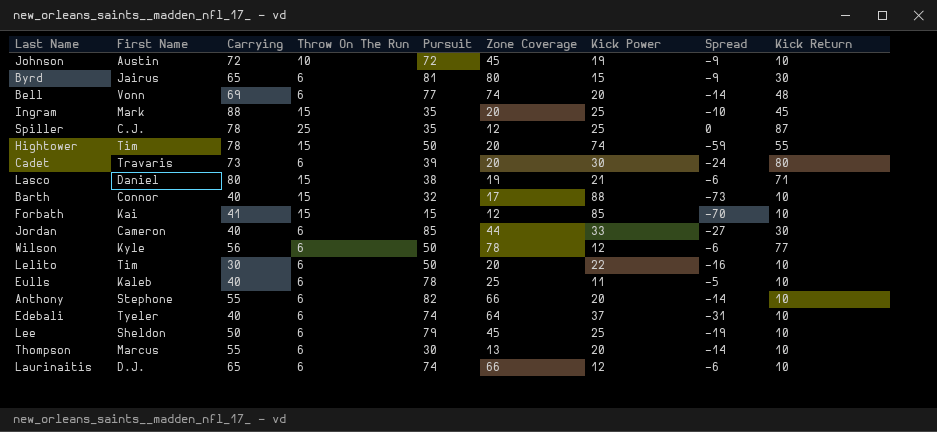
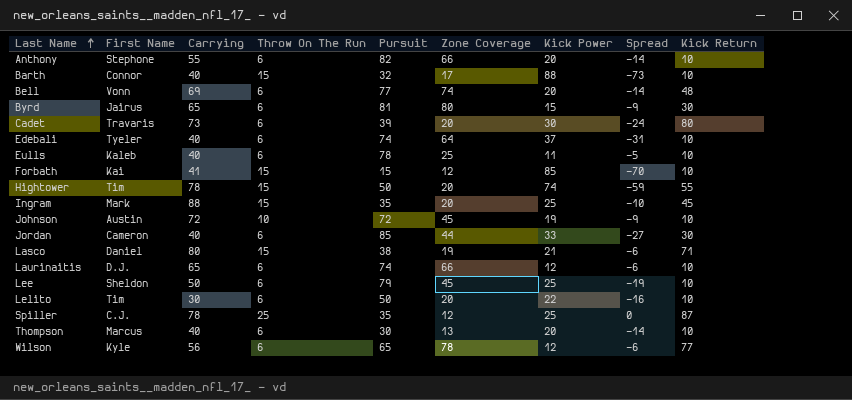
row order: none -> Last Name ascending
Thompson | Carrying: 55 -> 40
Wilson | Pursuit: 50 -> 65

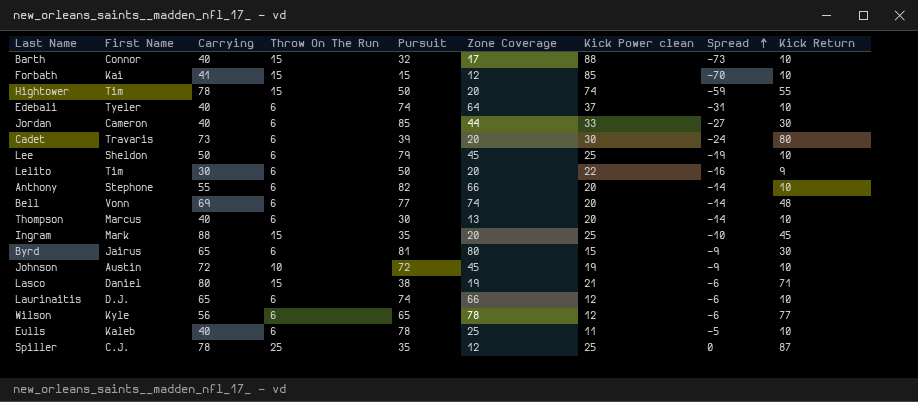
row order: Last Name ascending -> Spread ascending
column name: Kick Power -> Kick Power clean
Lelito | Kick Return: 10 -> 9

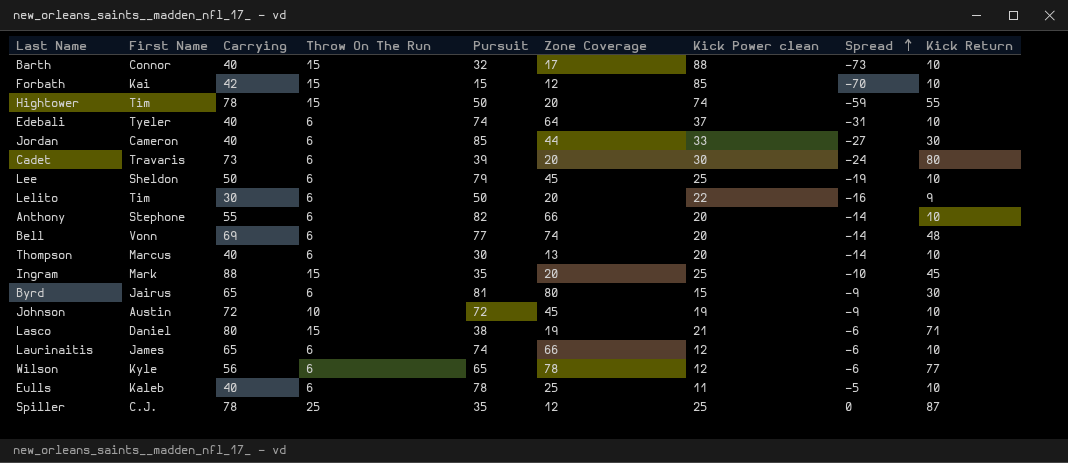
Forbath | Carrying: 41 -> 42
Laurinaitis | First Name: D.J. -> James

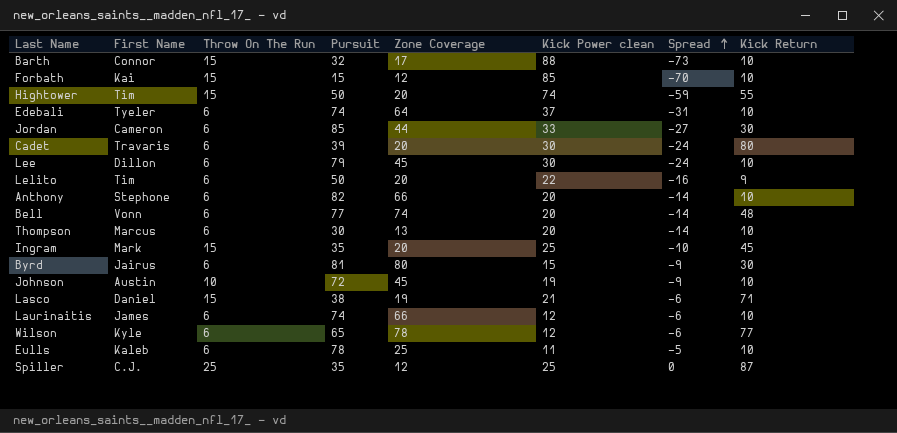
column Carrying | position: 3 -> none
Lee | First Name: Sheldon -> Dillon
Lee | Kick Power clean: 25 -> 30
Lee | Spread: -19 -> -24

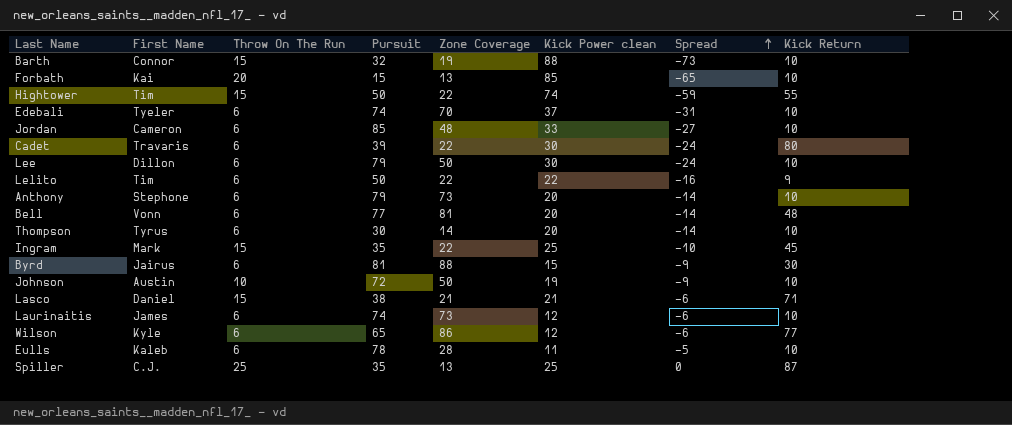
Barth | Zone Coverage: 17 -> 19
Forbath | Throw On The Run: 15 -> 20
Forbath | Zone Coverage: 12 -> 13
Forbath | Spread: -70 -> -65
Hightower | Zone Coverage: 20 -> 22
Edebali | Zone Coverage: 64 -> 70
Jordan | Zone Coverage: 44 -> 48
Jordan | Kick Return: 30 -> 10
Cadet | Zone Coverage: 20 -> 22
Lee | Zone Coverage: 45 -> 50
Lelito | Zone Coverage: 20 -> 22
Anthony | Pursuit: 82 -> 79
Anthony | Zone Coverage: 66 -> 73
Bell | Zone Coverage: 74 -> 81
Thompson | First Name: Marcus -> Tyrus
Thompson | Zone Coverage: 13 -> 14
Ingram | Zone Coverage: 20 -> 22
Byrd | Zone Coverage: 80 -> 88
Johnson | Zone Coverage: 45 -> 50
Lasco | Zone Coverage: 19 -> 21
Laurinaitis | Zone Coverage: 66 -> 73
Wilson | Zone Coverage: 78 -> 86
Eulls | Zone Coverage: 25 -> 28
Spiller | Zone Coverage: 12 -> 13

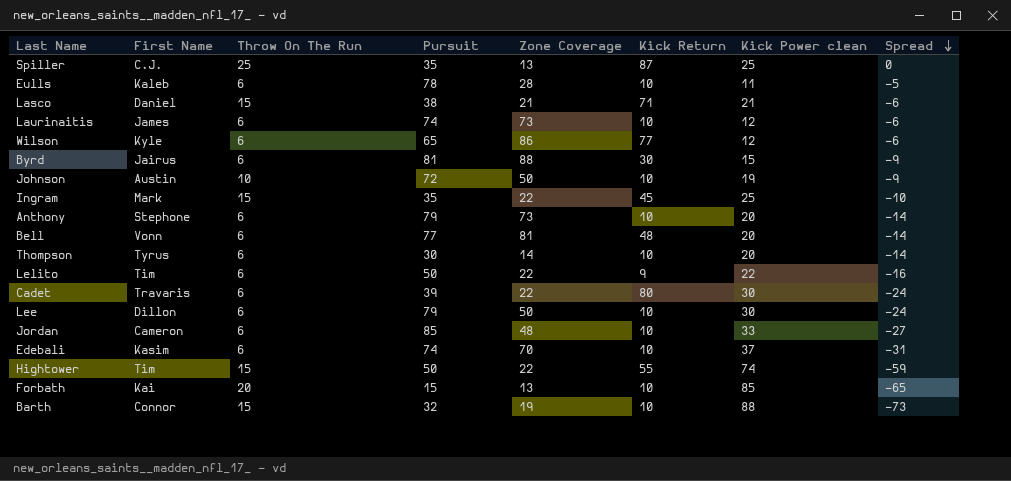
row order: Spread ascending -> Spread descending
column Kick Return | position: 8 -> 6
Edebali | First Name: Tyeler -> Kasim

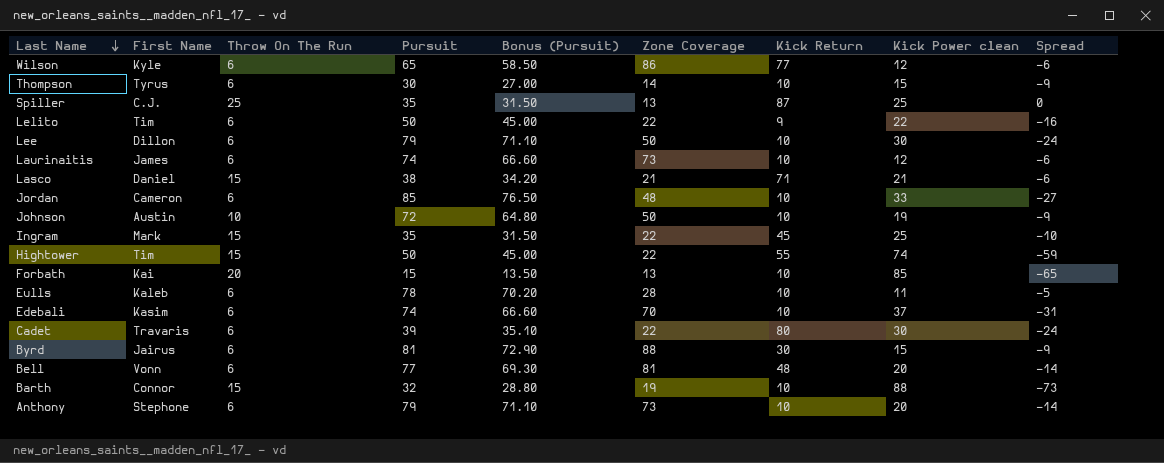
row order: Spread descending -> Last Name descending
column Bonus (Pursuit) | formula: none -> [Pursuit] * 0.9
Thompson | Kick Power clean: 20 -> 15
Thompson | Spread: -14 -> -9

